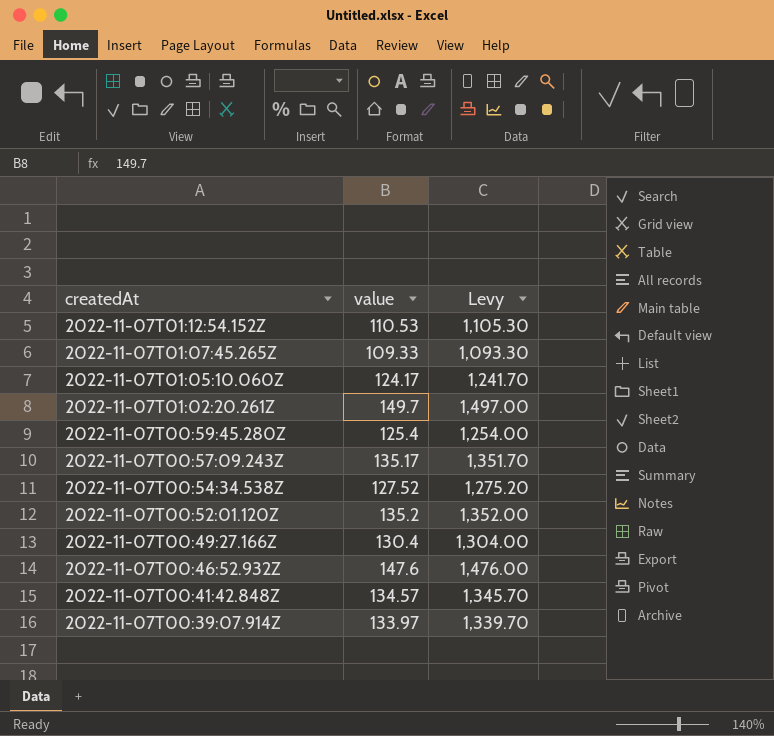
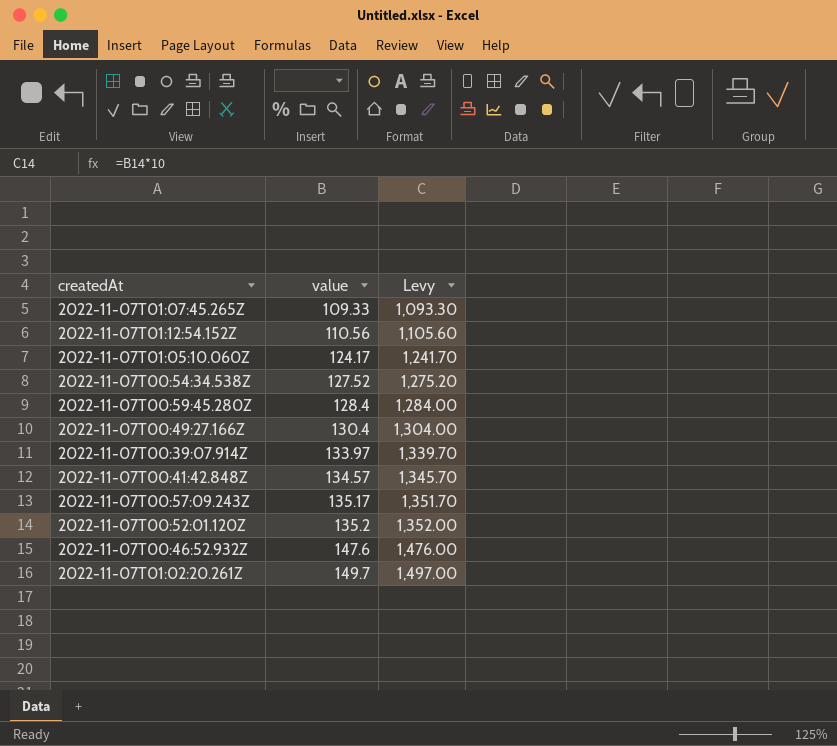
row order: createdAt descending -> value ascending
2022-11-07T01:12:54.152Z | value: 110.53 -> 110.56
2022-11-07T01:12:54.152Z | Levy: 1,105.30 -> 1,105.60
2022-11-07T00:59:45.280Z | value: 125.4 -> 128.4
2022-11-07T00:59:45.280Z | Levy: 1,254.00 -> 1,284.00

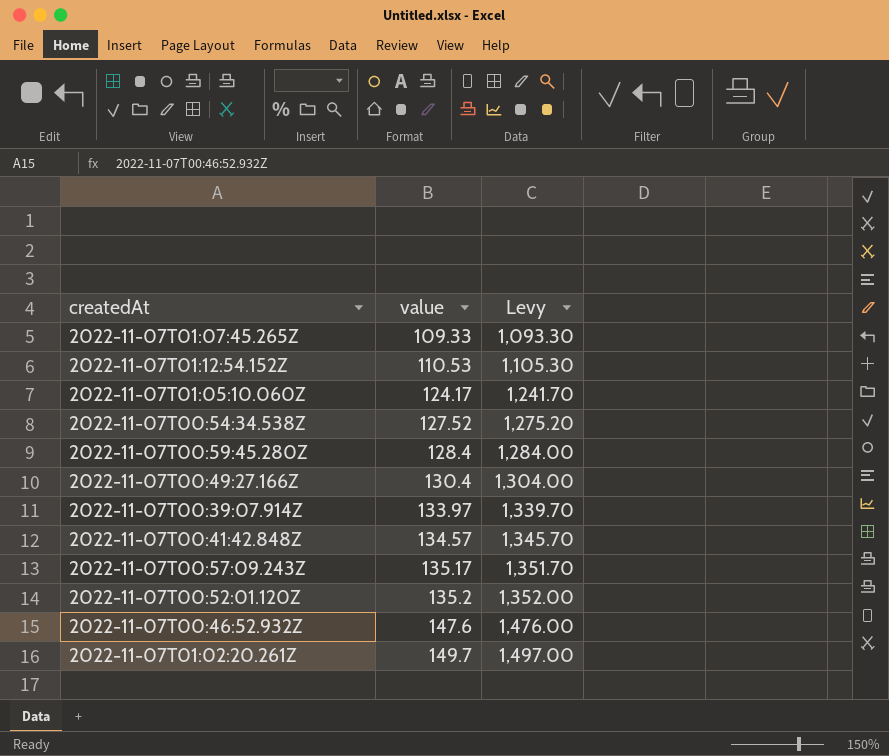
2022-11-07T01:12:54.152Z | value: 110.56 -> 110.53
2022-11-07T01:12:54.152Z | Levy: 1,105.60 -> 1,105.30

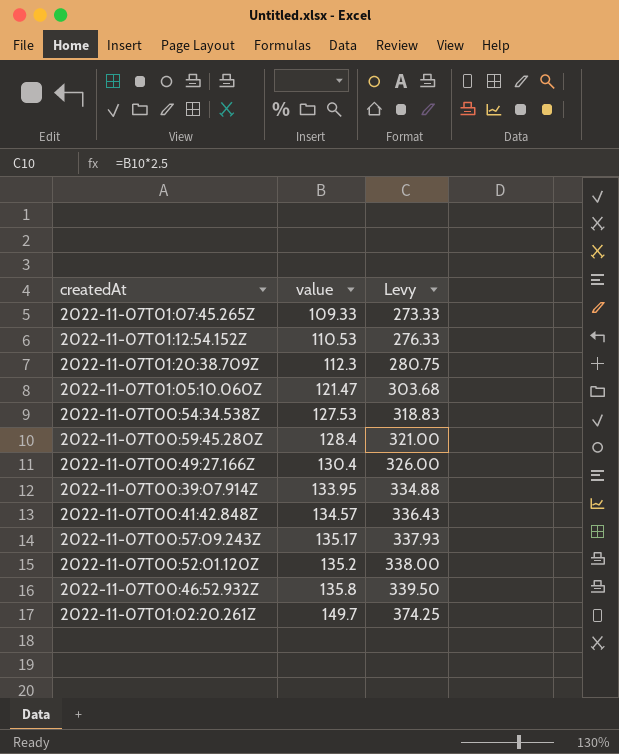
column Levy | formula: [value] * 10 -> [value] * 2.5
row 2022-11-07T01:20:38.709Z: none -> 112.3 | 280.75
2022-11-07T01:05:10.060Z | value: 124.17 -> 121.47
2022-11-07T00:54:34.538Z | value: 127.52 -> 127.53
2022-11-07T00:39:07.914Z | value: 133.97 -> 133.95
2022-11-07T00:46:52.932Z | value: 147.6 -> 135.8

